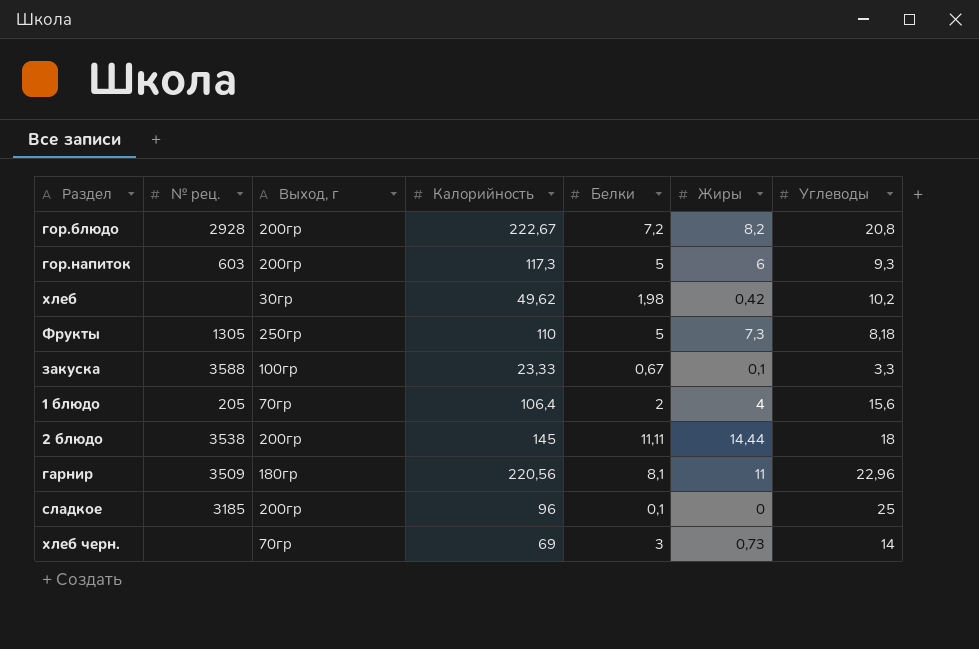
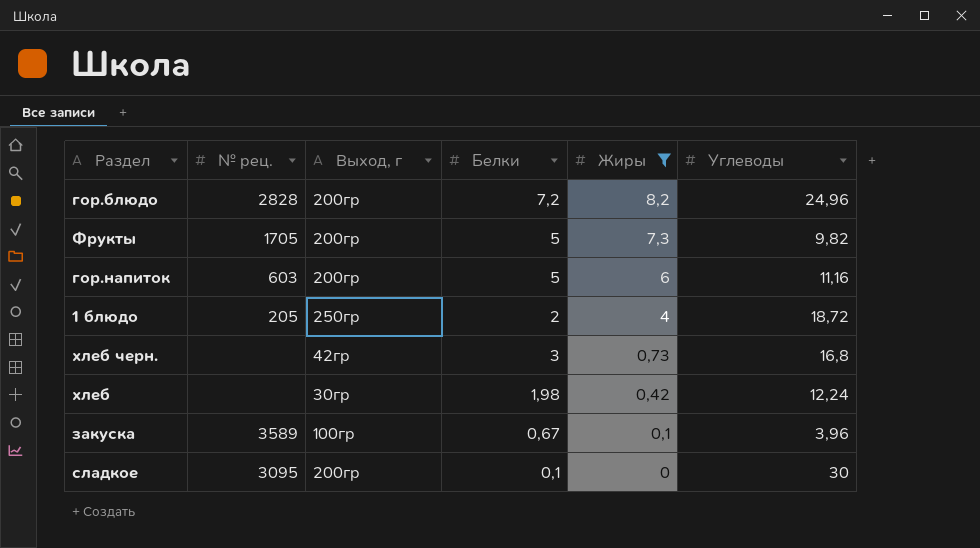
filter: none -> Жиры <= 8,2
row order: none -> Жиры descending
column Калорийность | position: 4 -> none
гор.блюдо | № рец.: 2928 -> 2828
гор.блюдо | Углеводы: 20,8 -> 24,96
Фрукты | № рец.: 1305 -> 1705
Фрукты | Выход, г: 250гр -> 200гр
Фрукты | Углеводы: 8,18 -> 9,82
гор.напиток | Углеводы: 9,3 -> 11,16
1 блюдо | Выход, г: 70гр -> 250гр
1 блюдо | Углеводы: 15,6 -> 18,72
хлеб черн. | Выход, г: 70гр -> 42гр
хлеб черн. | Углеводы: 14 -> 16,8
хлеб | Углеводы: 10,2 -> 12,24
закуска | № рец.: 3588 -> 3589
закуска | Углеводы: 3,3 -> 3,96
сладкое | № рец.: 3185 -> 3095
сладкое | Углеводы: 25 -> 30

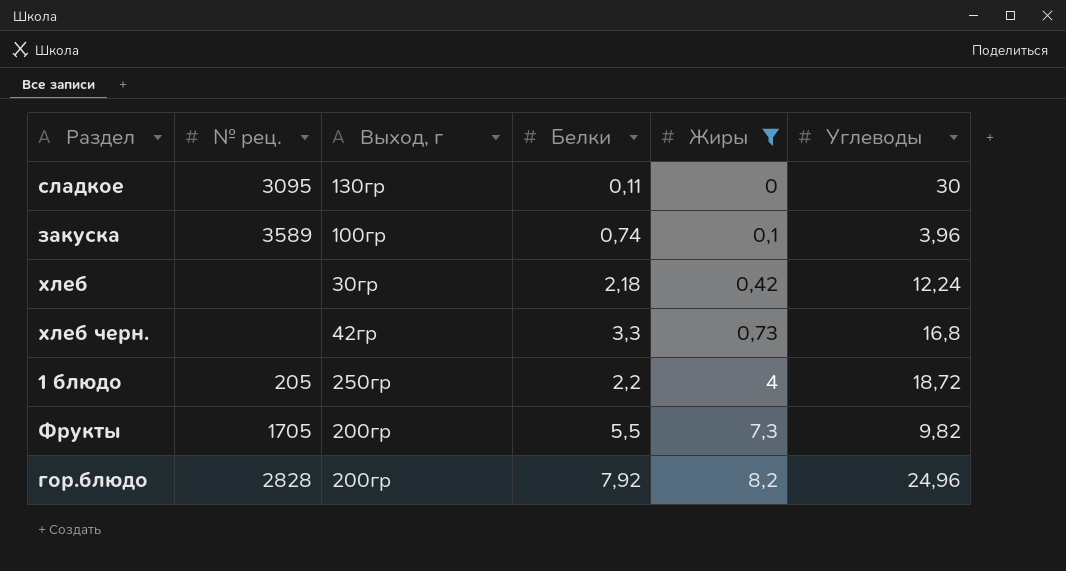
row order: Жиры descending -> Жиры ascending
row гор.напиток: 603 | 200гр | 5 | 6 | 11,16 -> none
сладкое | Выход, г: 200гр -> 130гр
сладкое | Белки: 0,1 -> 0,11
закуска | Белки: 0,67 -> 0,74
хлеб | Белки: 1,98 -> 2,18
хлеб черн. | Белки: 3 -> 3,3
1 блюдо | Белки: 2 -> 2,2
Фрукты | Белки: 5 -> 5,5
гор.блюдо | Белки: 7,2 -> 7,92

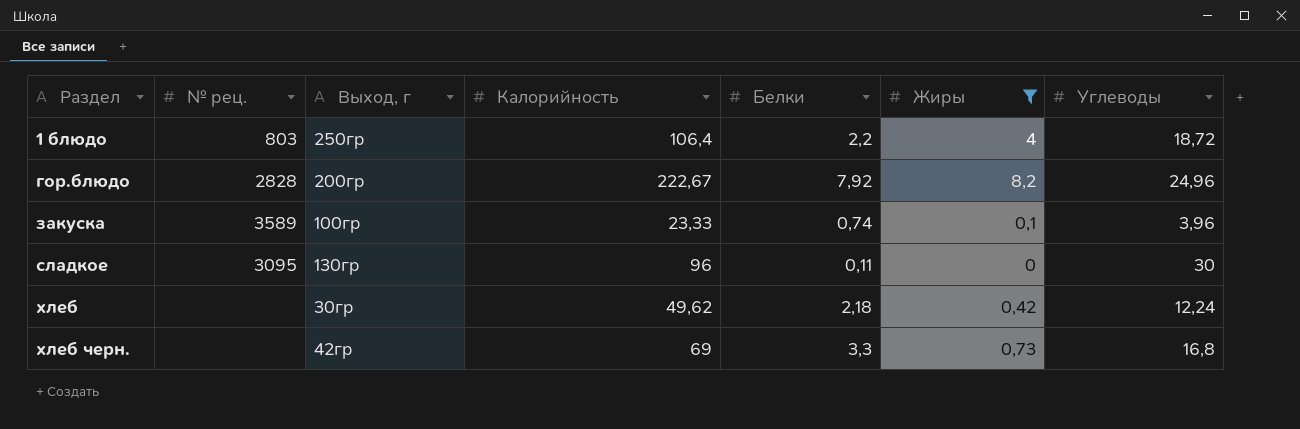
row order: Жиры ascending -> Раздел ascending
column Калорийность | position: none -> 4
row Фрукты: 1705 | 200гр | 5,5 | 7,3 | 9,82 -> none
1 блюдо | № рец.: 205 -> 803

